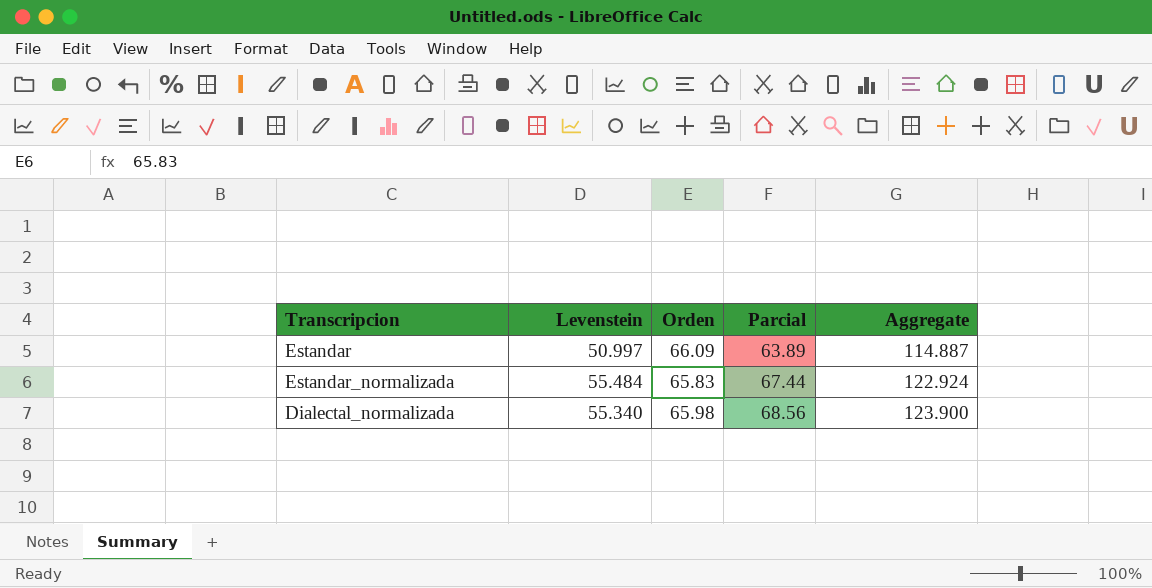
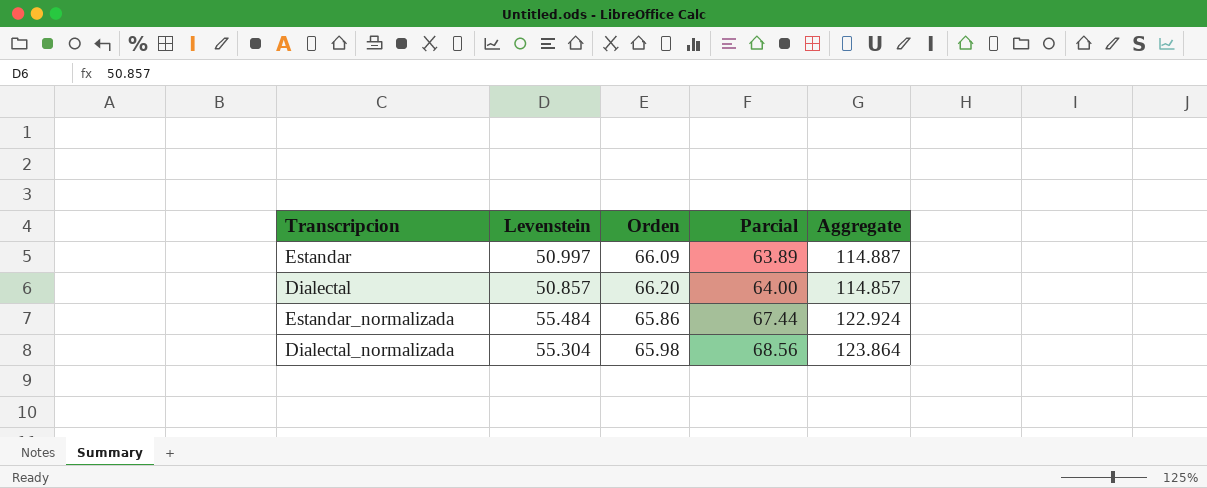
row Dialectal: none -> 50.857 | 66.20 | 64.00 | 114.857
Estandar_normalizada | Orden: 65.83 -> 65.86
Dialectal_normalizada | Levenstein: 55.340 -> 55.304
Dialectal_normalizada | Aggregate: 123.900 -> 123.864

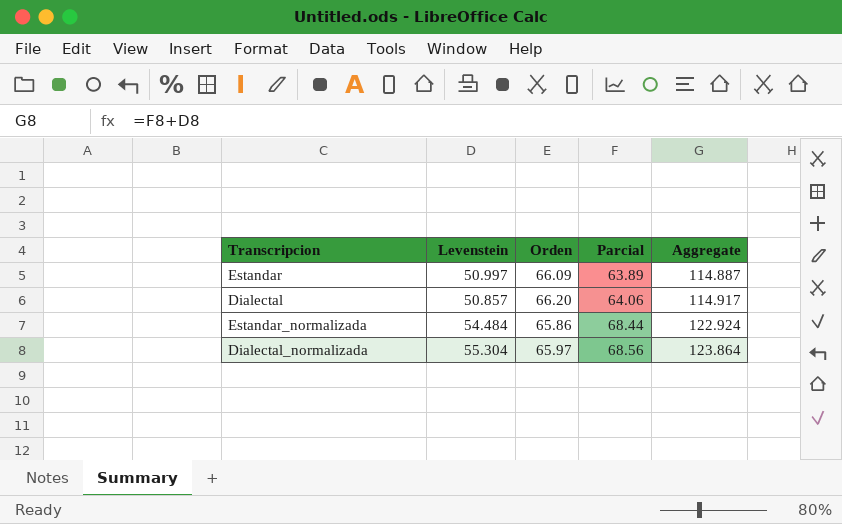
Dialectal | Parcial: 64.00 -> 64.06
Dialectal | Aggregate: 114.857 -> 114.917
Estandar_normalizada | Levenstein: 55.484 -> 54.484
Estandar_normalizada | Parcial: 67.44 -> 68.44
Dialectal_normalizada | Orden: 65.98 -> 65.97

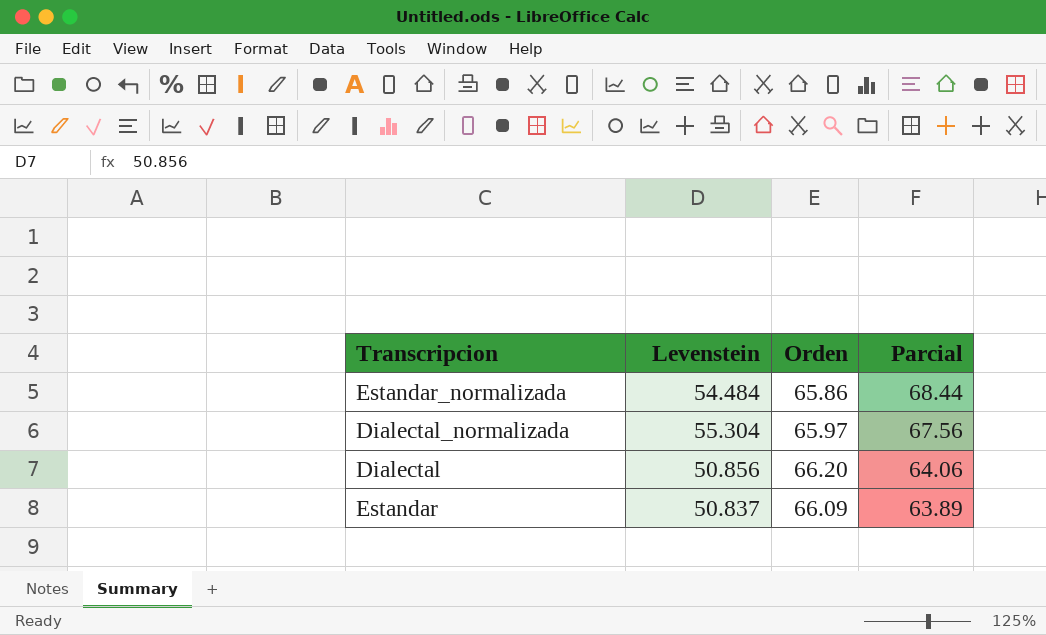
row order: Parcial ascending -> Parcial descending
column Aggregate | formula: [Levenstein] + [Parcial] -> none
Dialectal_normalizada | Parcial: 68.56 -> 67.56
Dialectal | Levenstein: 50.857 -> 50.856
Estandar | Levenstein: 50.997 -> 50.837

